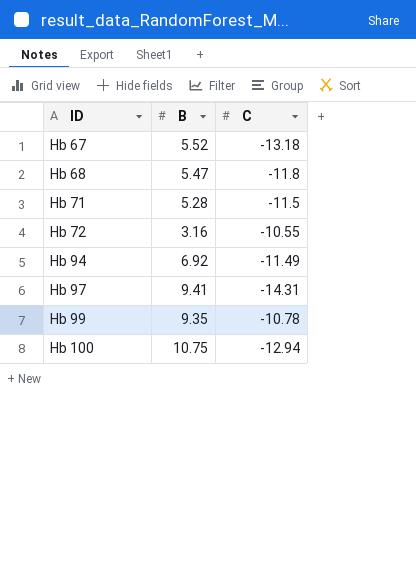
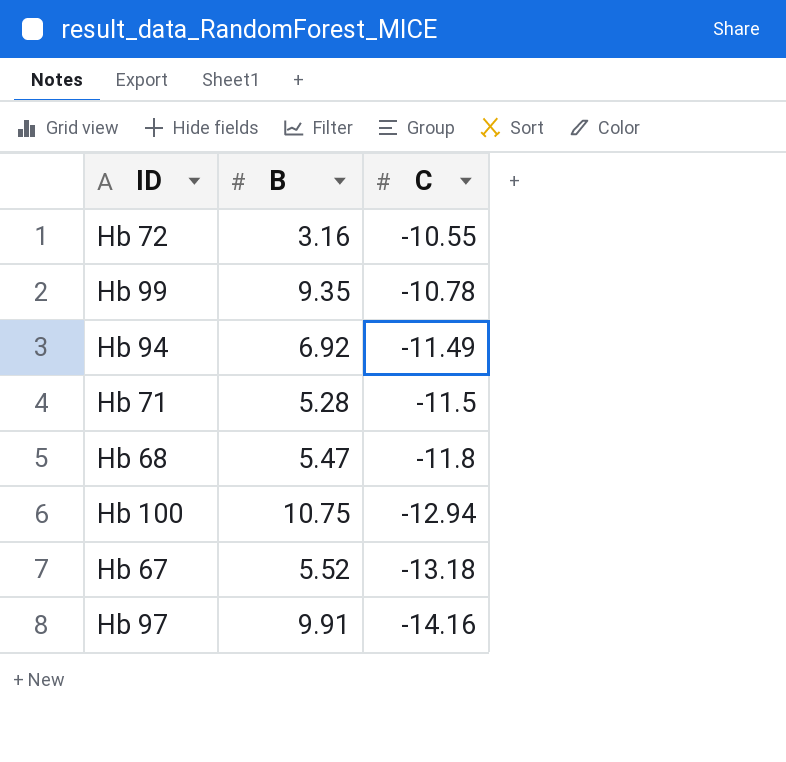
row order: ID ascending -> C descending
Hb 97 | B: 9.41 -> 9.91
Hb 97 | C: -14.31 -> -14.16

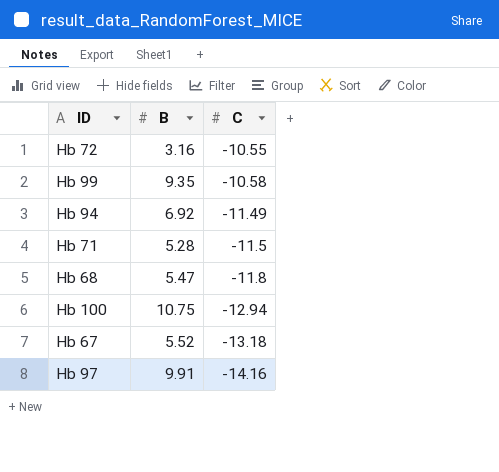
Hb 99 | C: -10.78 -> -10.58

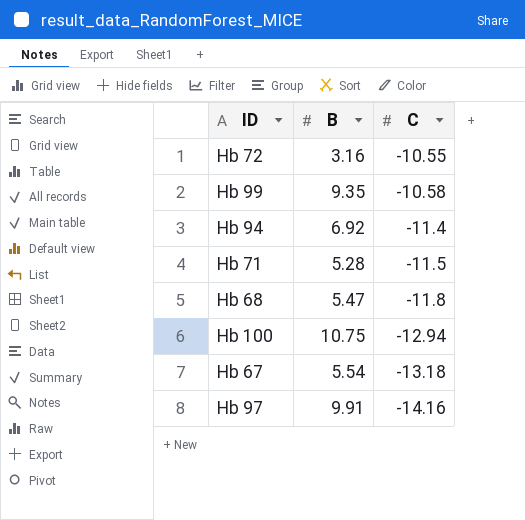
Hb 94 | C: -11.49 -> -11.4
Hb 67 | B: 5.52 -> 5.54

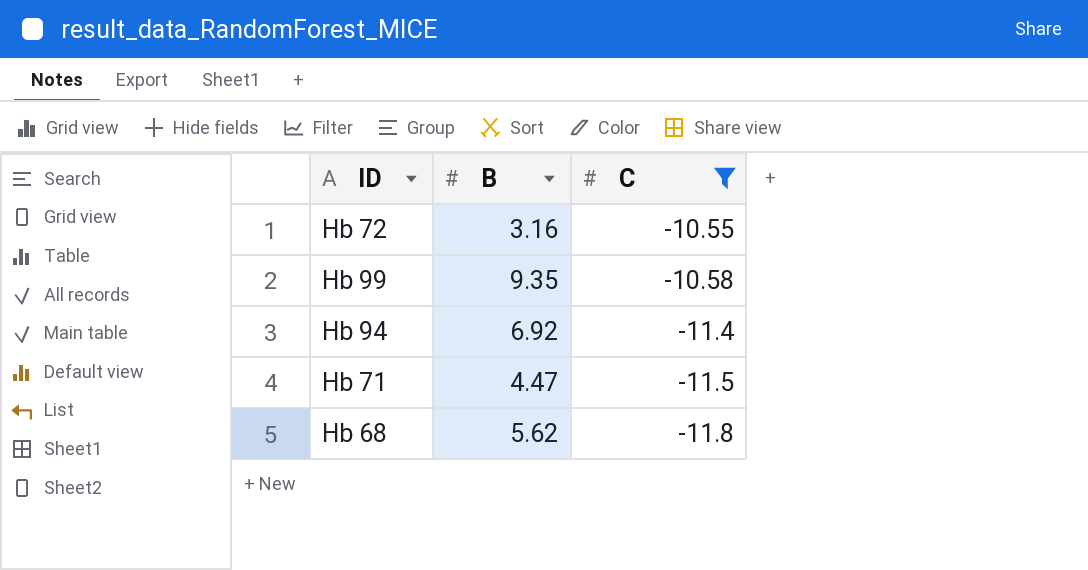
filter: none -> C >= -11.8
Hb 71 | B: 5.28 -> 4.47
Hb 68 | B: 5.47 -> 5.62

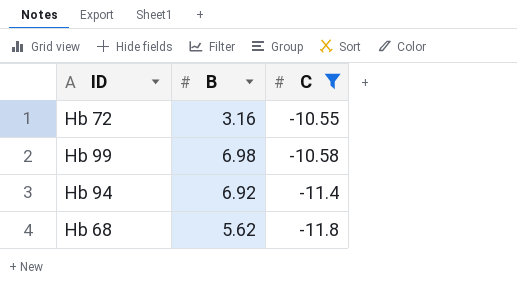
row Hb 71: 4.47 | -11.5 -> none
Hb 99 | B: 9.35 -> 6.98

